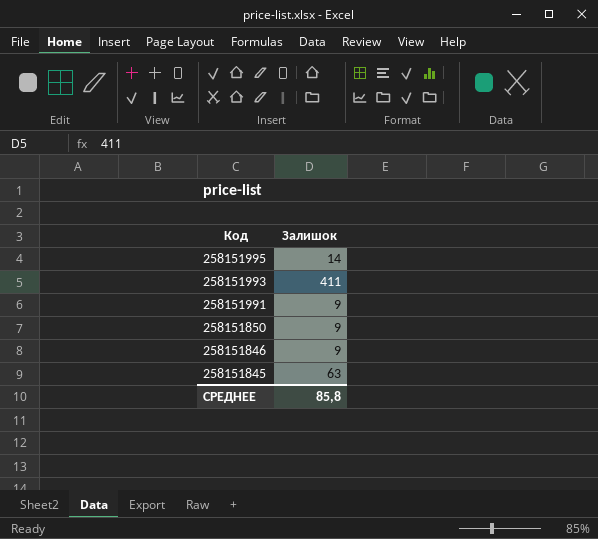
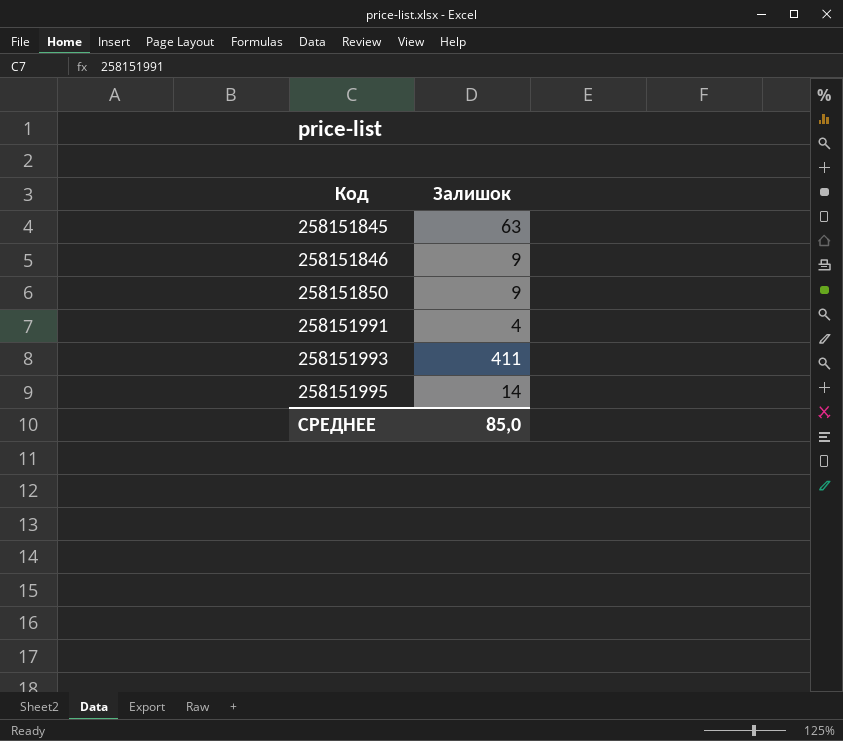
row order: Код descending -> Код ascending
258151991 | Залишок: 9 -> 4
СРЕДНЕЕ | Залишок: 85,8 -> 85,0

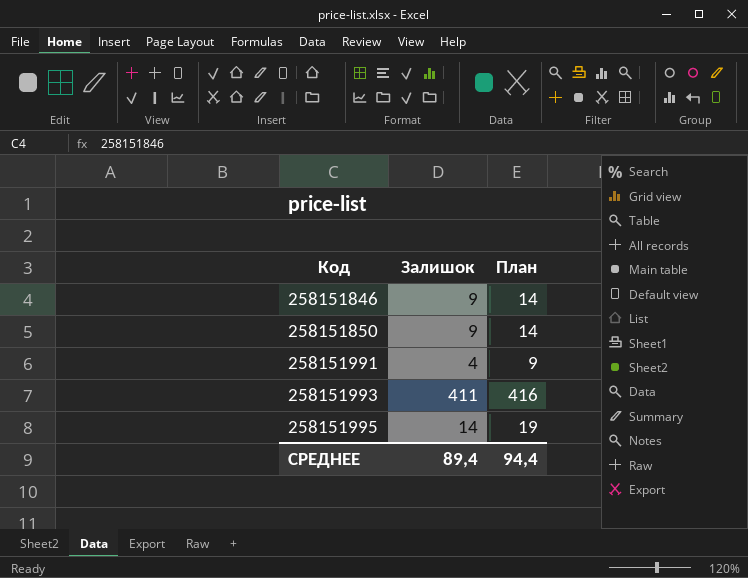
column План | formula: none -> [Залишок] + 5
row 258151845: 63 -> none
СРЕДНЕЕ | Залишок: 85,0 -> 89,4

